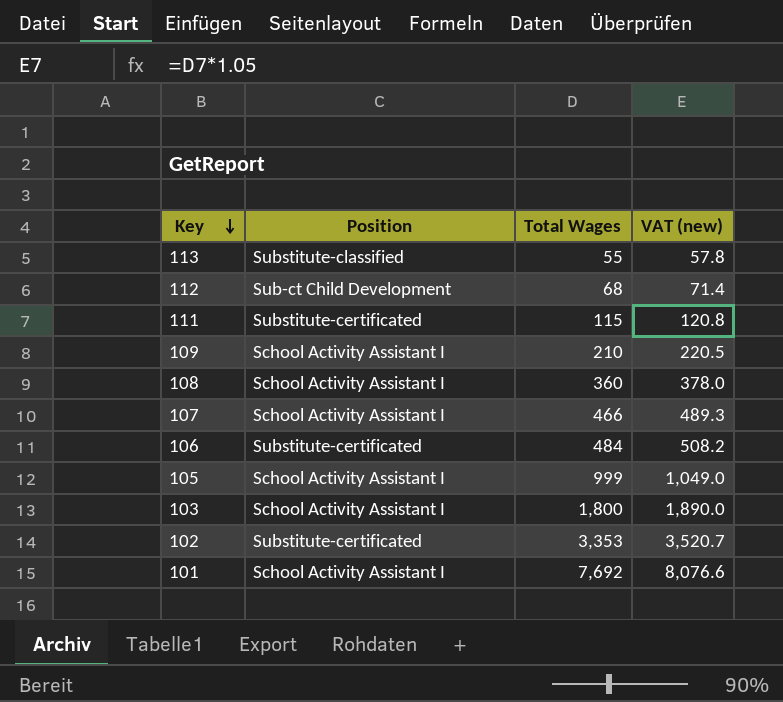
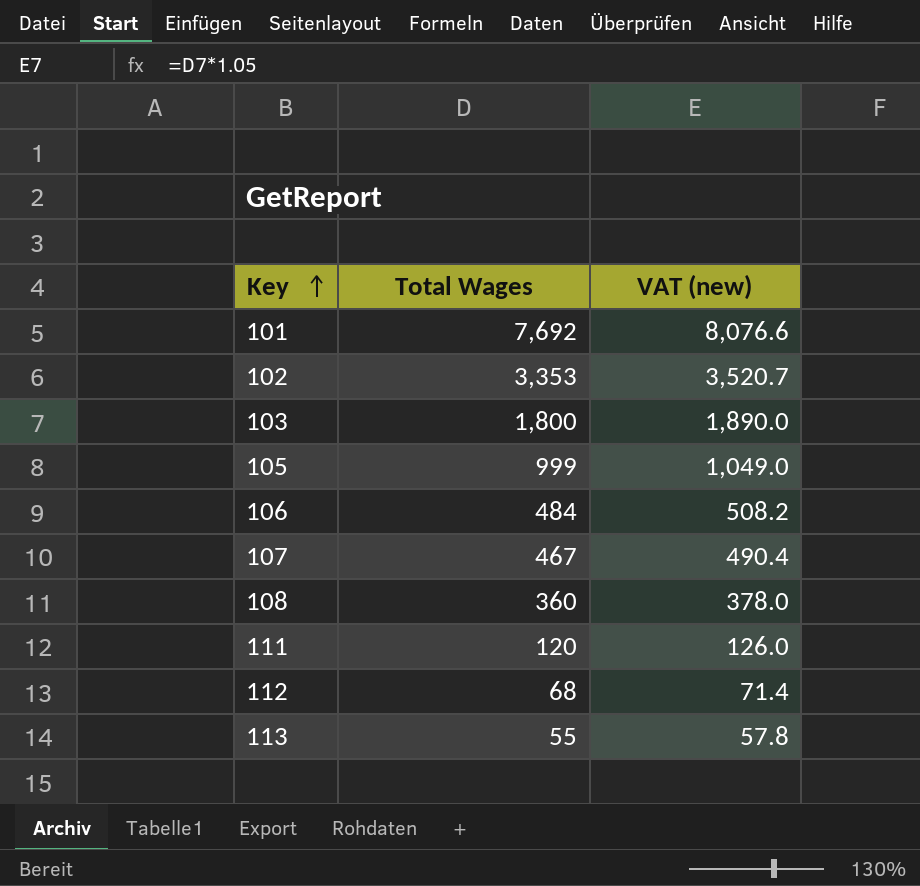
row order: Key descending -> Key ascending
column Position | position: 2 -> none
row 109: School Activity Assistant I | 210 | 220.5 -> none
107 | Total Wages: 466 -> 467
107 | VAT (new): 489.3 -> 490.4
111 | Total Wages: 115 -> 120
111 | VAT (new): 120.8 -> 126.0

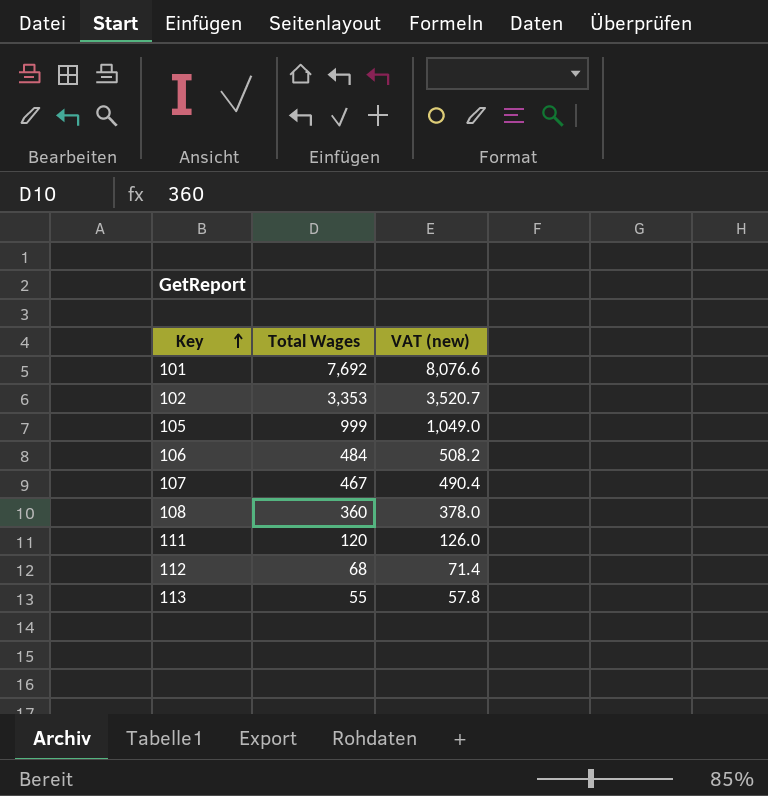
row 103: 1,800 | 1,890.0 -> none

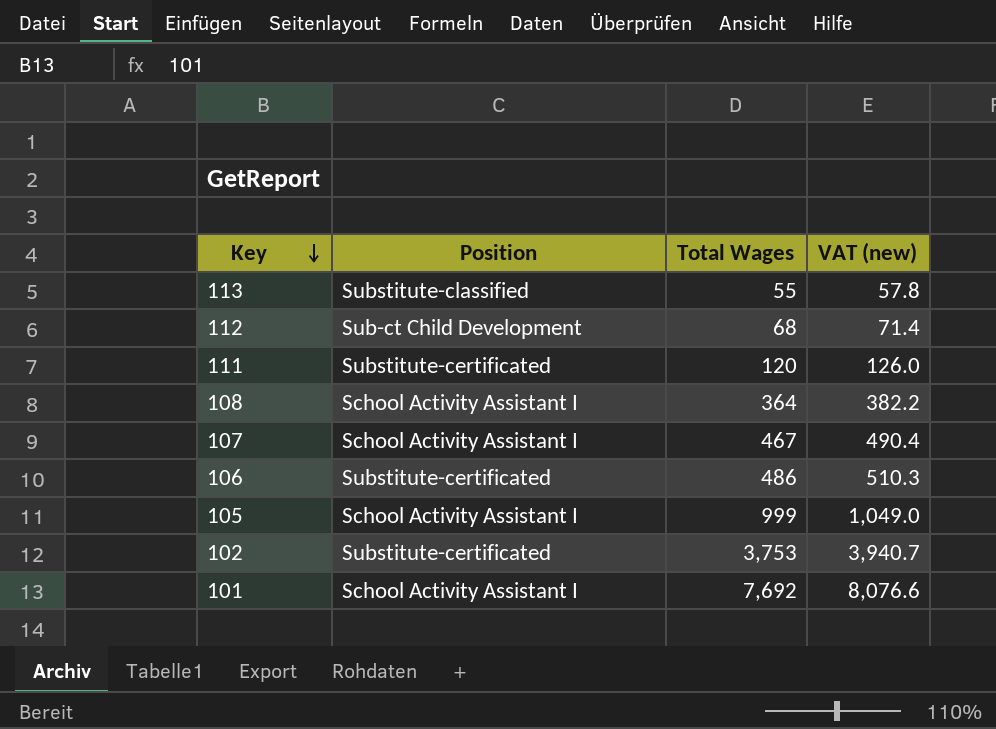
row order: Key ascending -> Key descending
column Position | position: none -> 2
108 | Total Wages: 360 -> 364
108 | VAT (new): 378.0 -> 382.2
106 | Total Wages: 484 -> 486
106 | VAT (new): 508.2 -> 510.3
102 | Total Wages: 3,353 -> 3,753
102 | VAT (new): 3,520.7 -> 3,940.7

